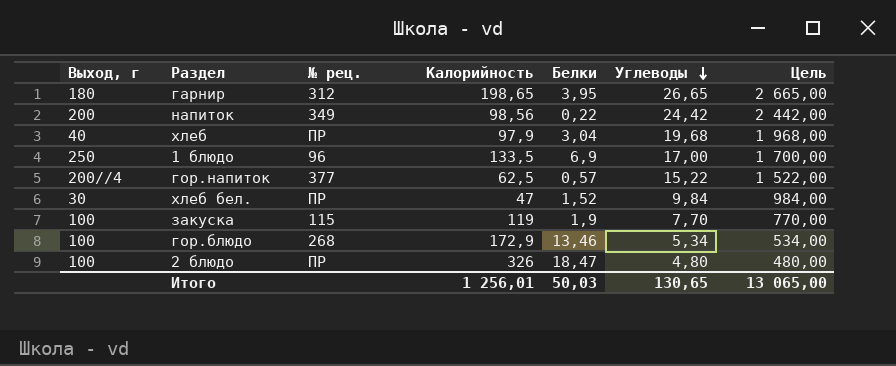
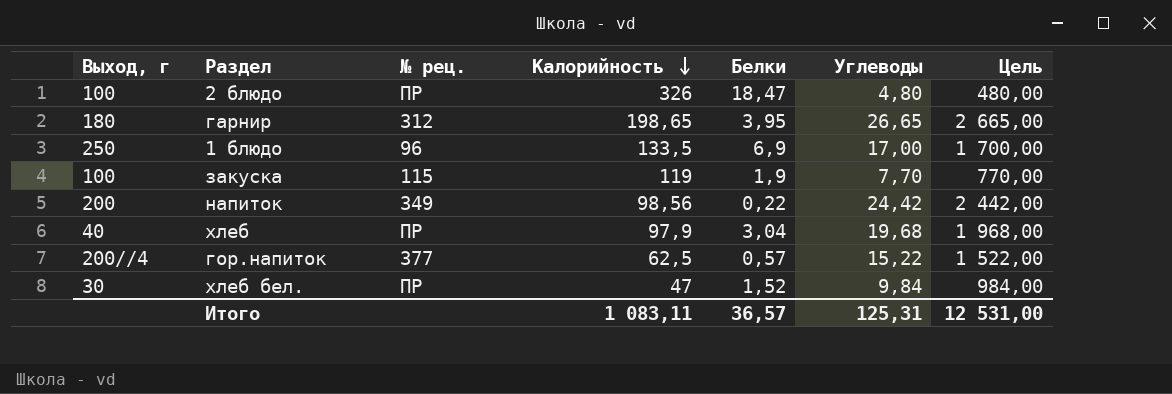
row order: Углеводы descending -> Калорийность descending
row гор.блюдо: 100 | 268 | 172,9 | 13,46 | 5,34 | 534,00 -> none
Итого | Калорийность: 1 256,01 -> 1 083,11
Итого | Белки: 50,03 -> 36,57
Итого | Углеводы: 130,65 -> 125,31
Итого | Цель: 13 065,00 -> 12 531,00

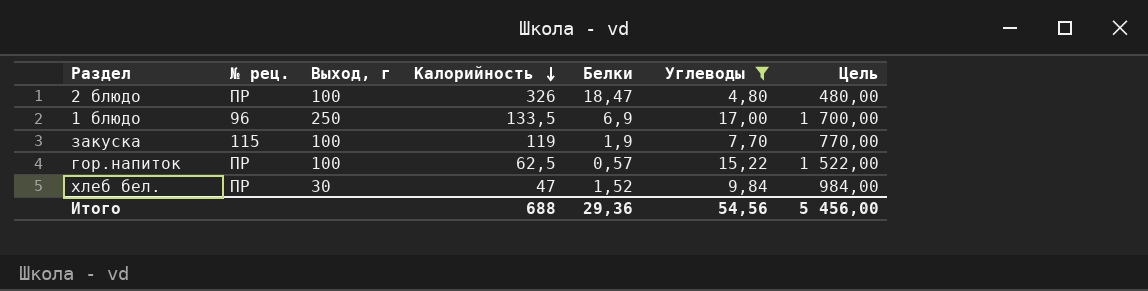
filter: none -> Углеводы <= 17,00
column Выход, г | position: 1 -> 3
гор.напиток | № рец.: 377 -> ПР
гор.напиток | Выход, г: 200//4 -> 100
Итого | Калорийность: 1 083,11 -> 688
Итого | Белки: 36,57 -> 29,36
Итого | Углеводы: 125,31 -> 54,56
Итого | Цель: 12 531,00 -> 5 456,00

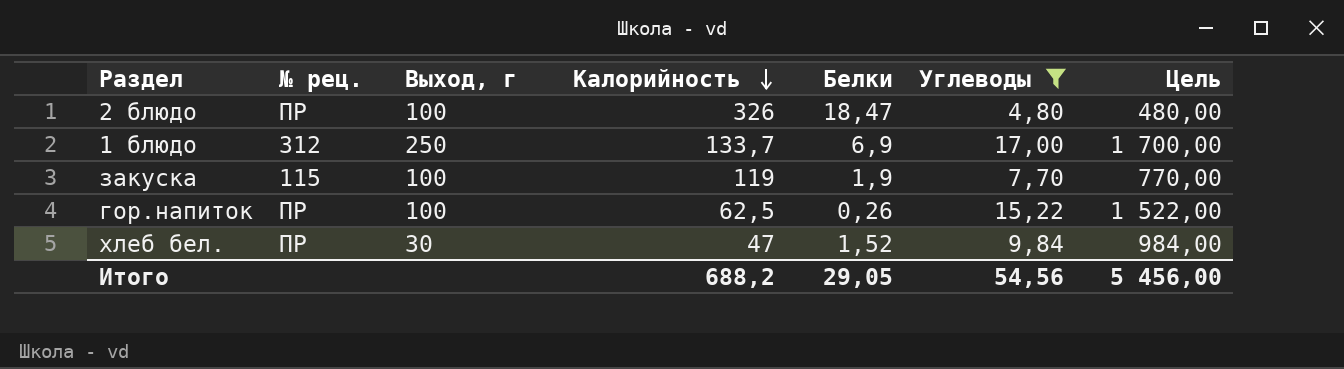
1 блюдо | № рец.: 96 -> 312
1 блюдо | Калорийность: 133,5 -> 133,7
гор.напиток | Белки: 0,57 -> 0,26
Итого | Калорийность: 688 -> 688,2
Итого | Белки: 29,36 -> 29,05

